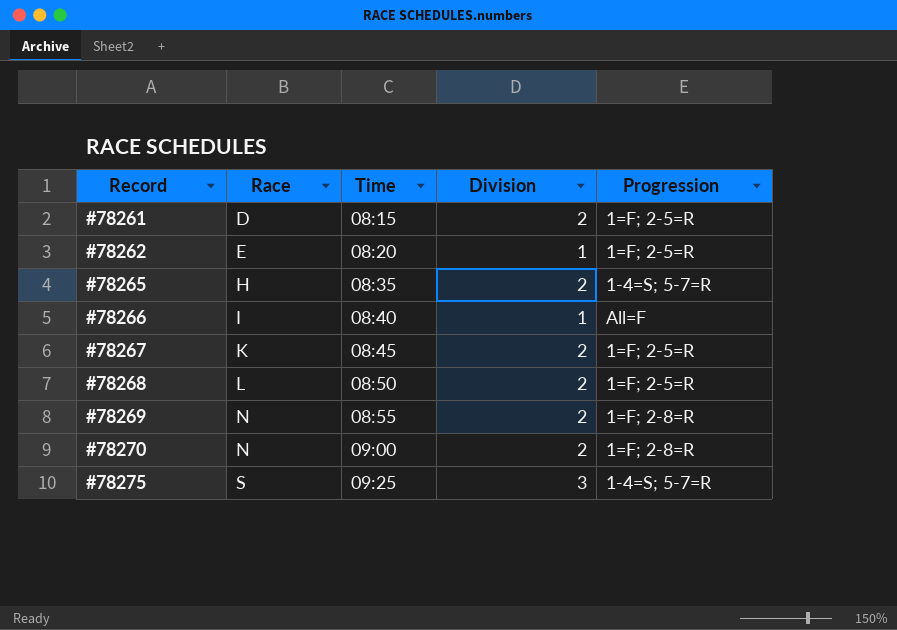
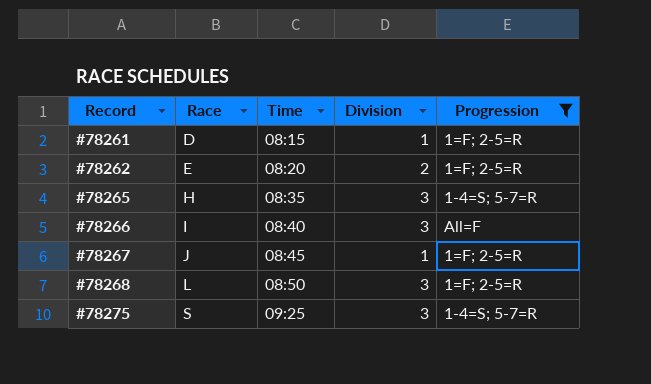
filter: none -> Progression != 1=F; 2-8=R
#78261 | Division: 2 -> 1
#78262 | Division: 1 -> 2
#78265 | Division: 2 -> 3
#78266 | Division: 1 -> 3
#78267 | Race: K -> J
#78267 | Division: 2 -> 1
#78268 | Division: 2 -> 3

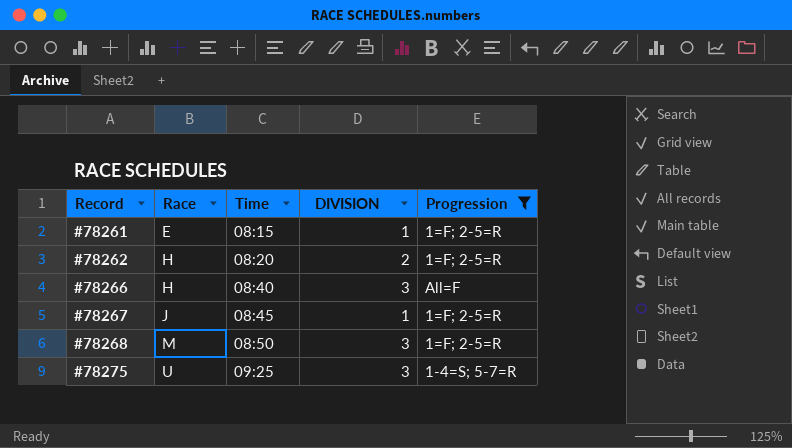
column name: Division -> DIVISION
row #78265: H | 08:35 | 3 | 1-4=S; 5-7=R -> none
#78261 | Race: D -> E
#78262 | Race: E -> H
#78266 | Race: I -> H
#78268 | Race: L -> M
#78275 | Race: S -> U

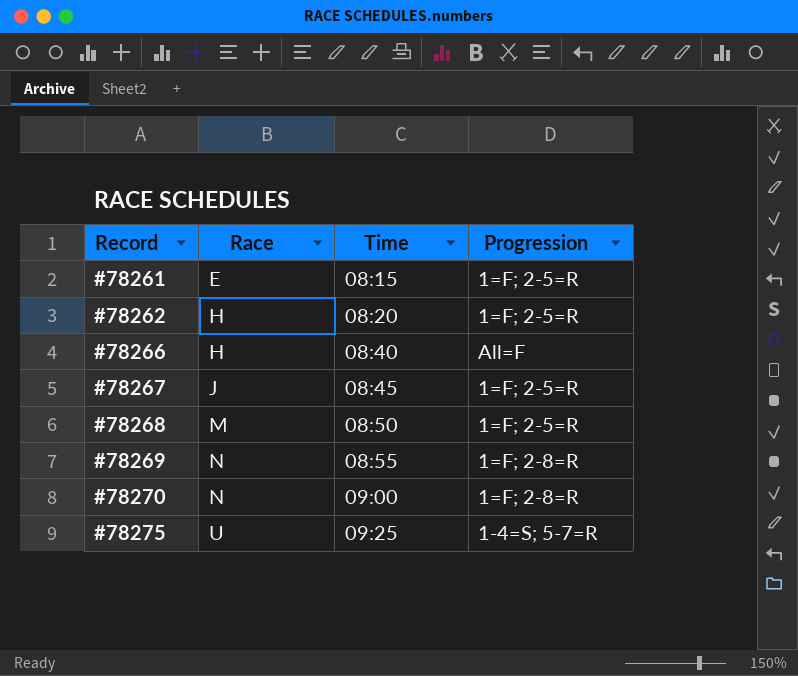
filter: Progression != 1=F; 2-8=R -> none
column DIVISION | position: 4 -> none

